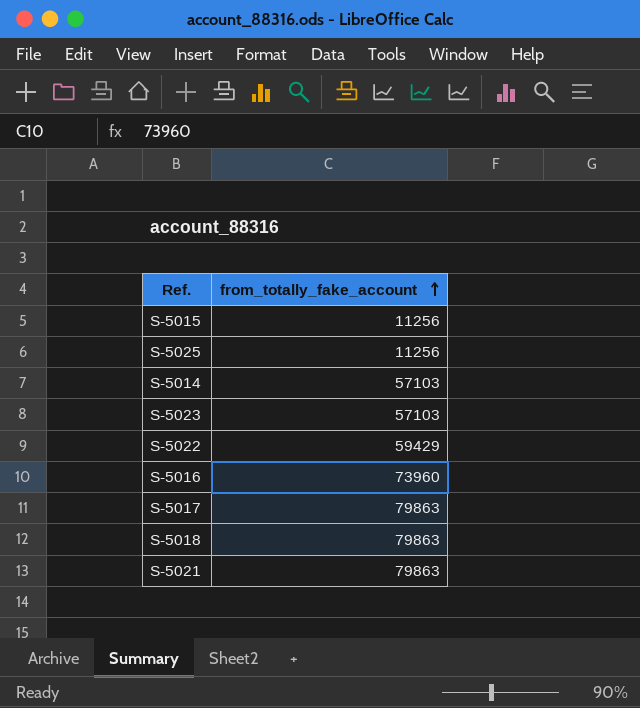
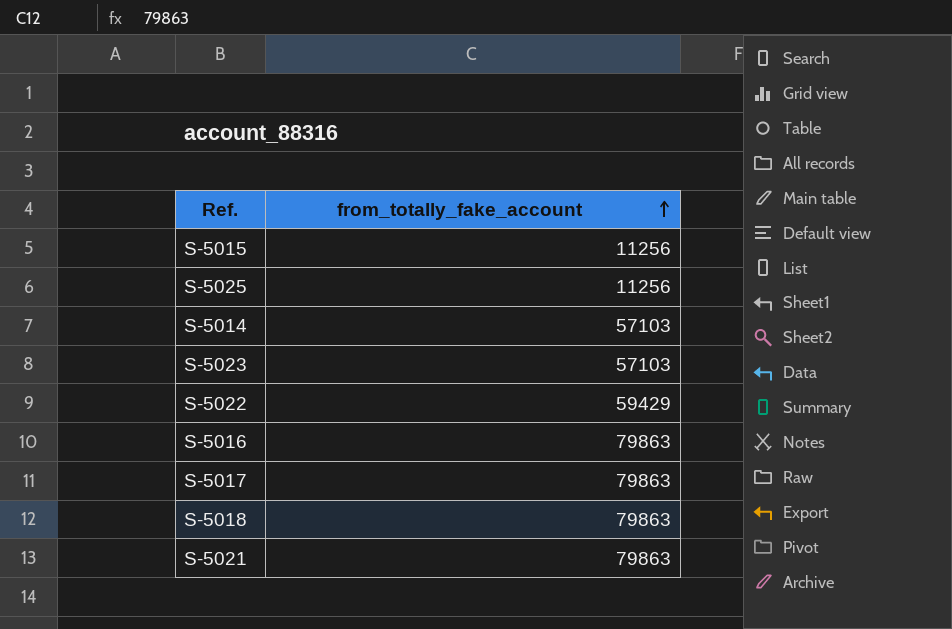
S-5016 | from_totally_fake_account: 73960 -> 79863

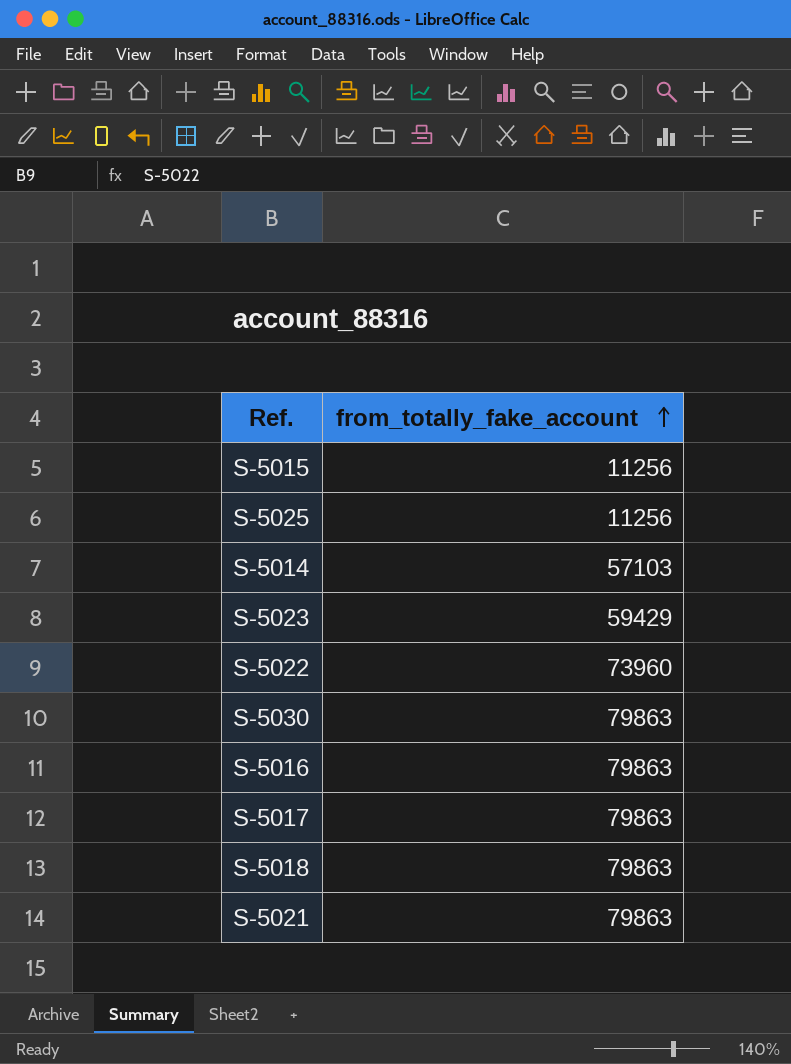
S-5023 | from_totally_fake_account: 57103 -> 59429
S-5022 | from_totally_fake_account: 59429 -> 73960
row S-5030: none -> 79863

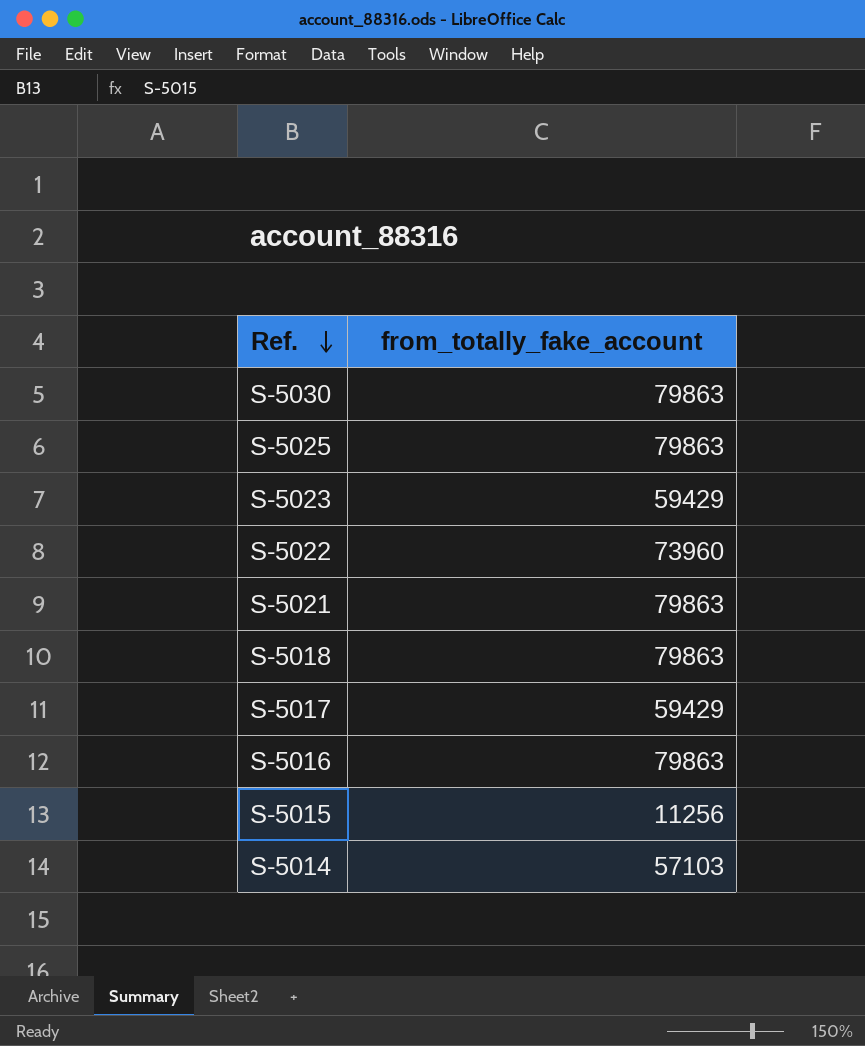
row order: from_totally_fake_account ascending -> Ref. descending
S-5025 | from_totally_fake_account: 11256 -> 79863
S-5017 | from_totally_fake_account: 79863 -> 59429

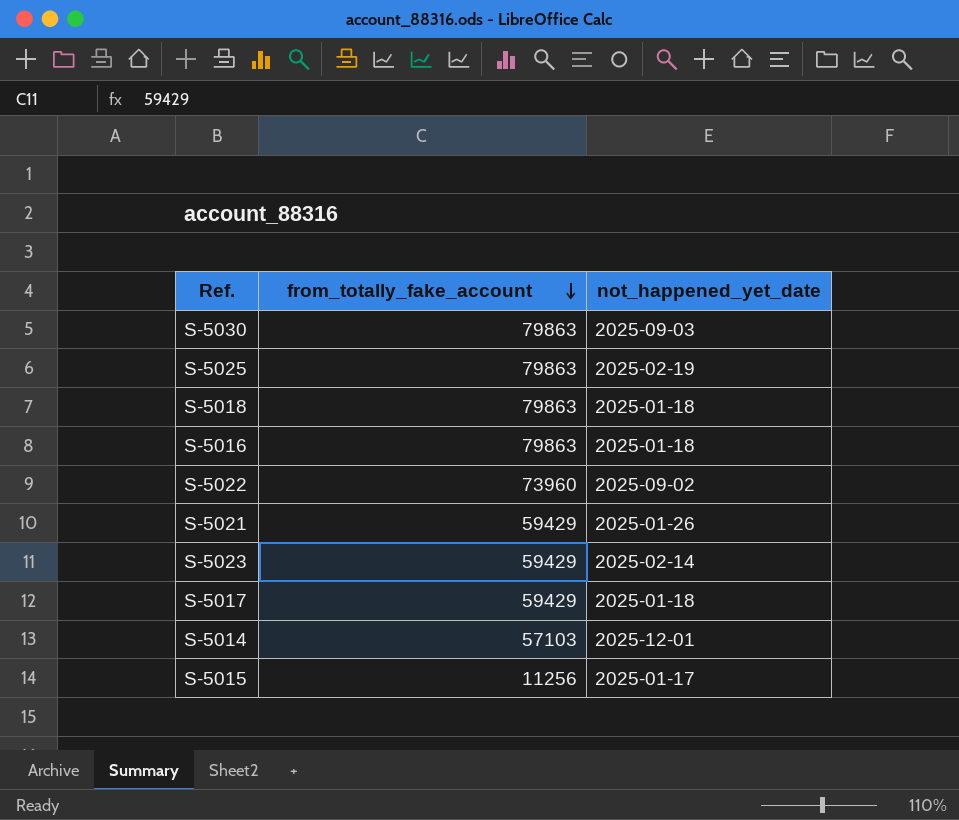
row order: Ref. descending -> from_totally_fake_account descending
column not_happened_yet_date | position: none -> 3
S-5021 | from_totally_fake_account: 79863 -> 59429

